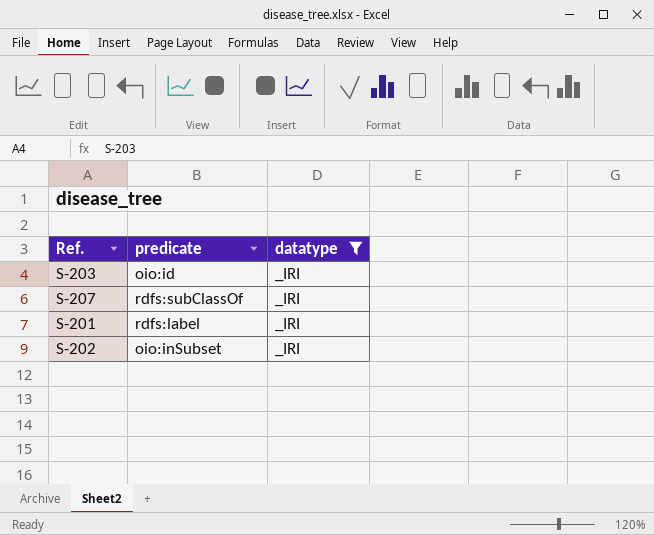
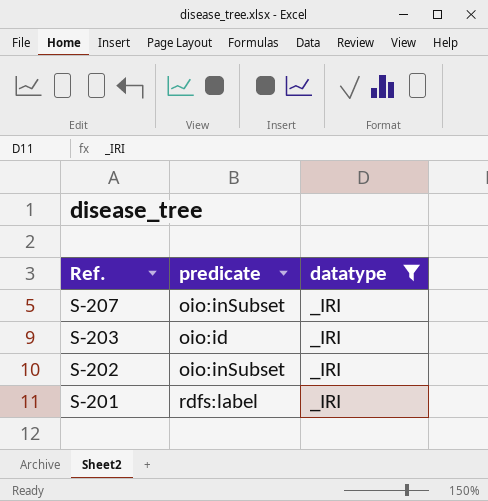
row order: none -> Ref. descending
S-207 | predicate: rdfs:subClassOf -> oio:inSubset

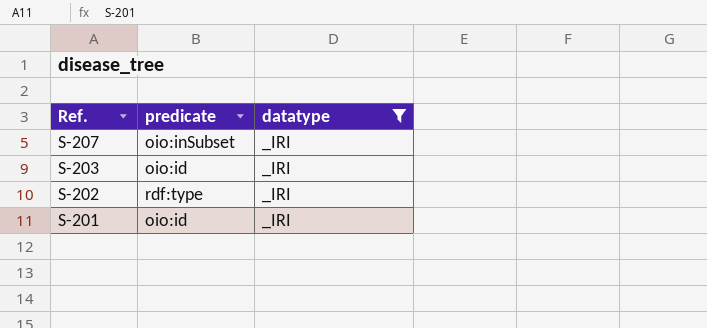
S-202 | predicate: oio:inSubset -> rdf:type
S-201 | predicate: rdfs:label -> oio:id

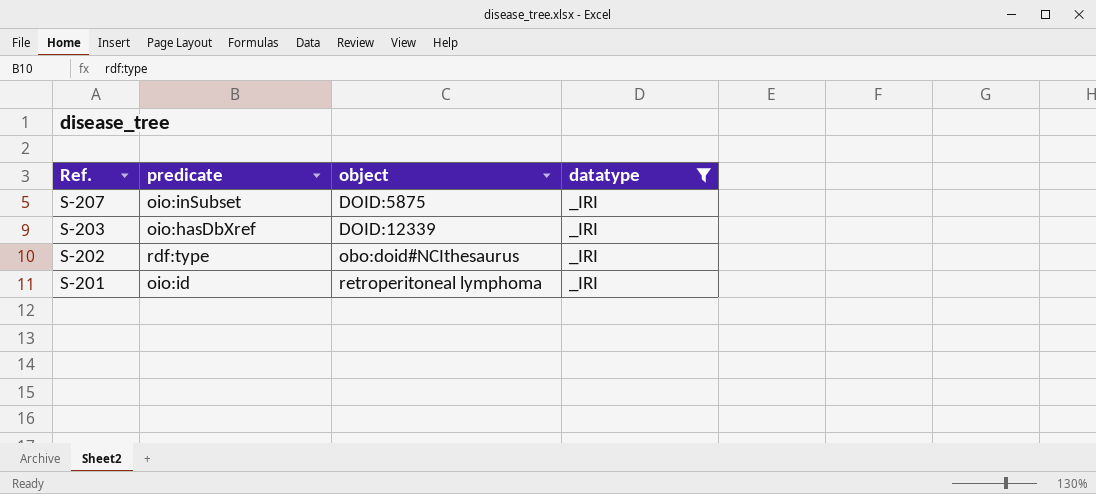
column object | position: none -> 3
S-203 | predicate: oio:id -> oio:hasDbXref

